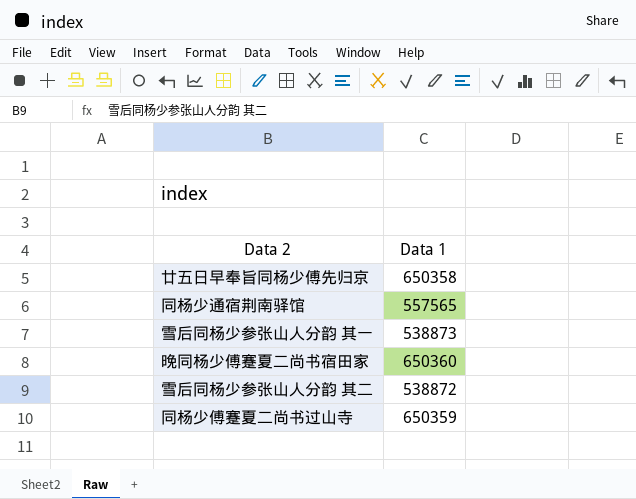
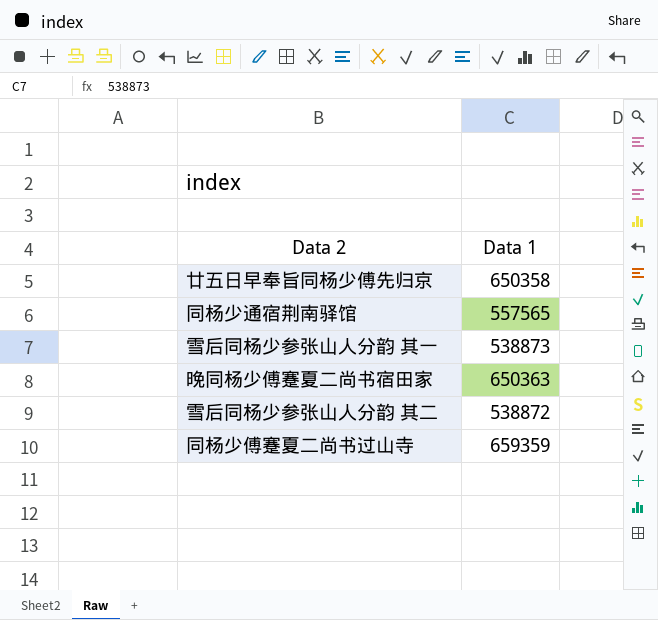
晚同杨少傅蹇夏二尚书宿田家 | Data 1: 650360 -> 650363
同杨少傅蹇夏二尚书过山寺 | Data 1: 650359 -> 659359

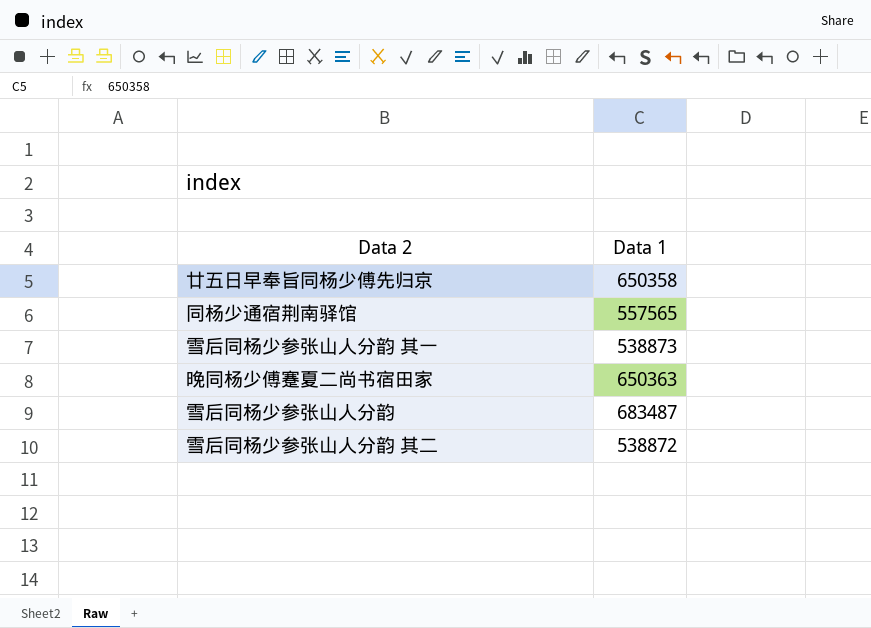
row 同杨少傅蹇夏二尚书过山寺: 659359 -> none
row 雪后同杨少参张山人分韵: none -> 683487

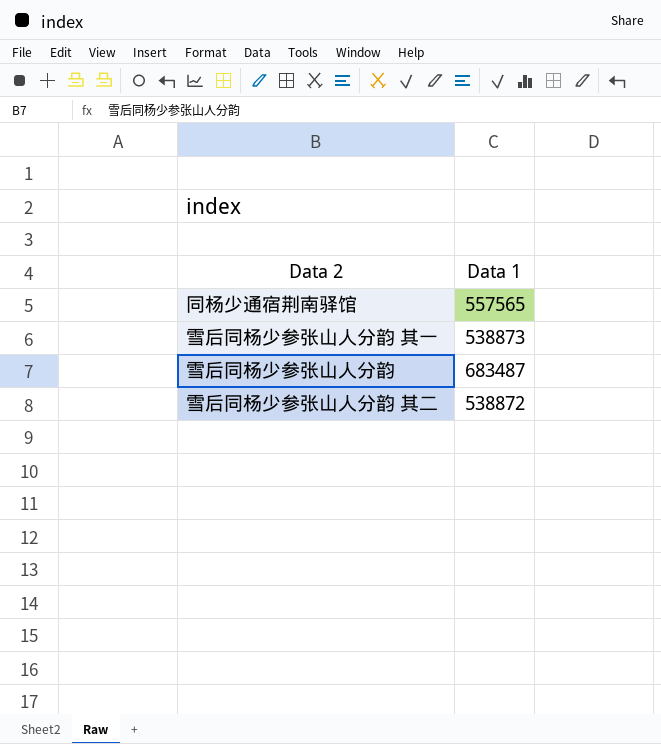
row 廿五日早奉旨同杨少傅先归京: 650358 -> none
row 晚同杨少傅蹇夏二尚书宿田家: 650363 -> none

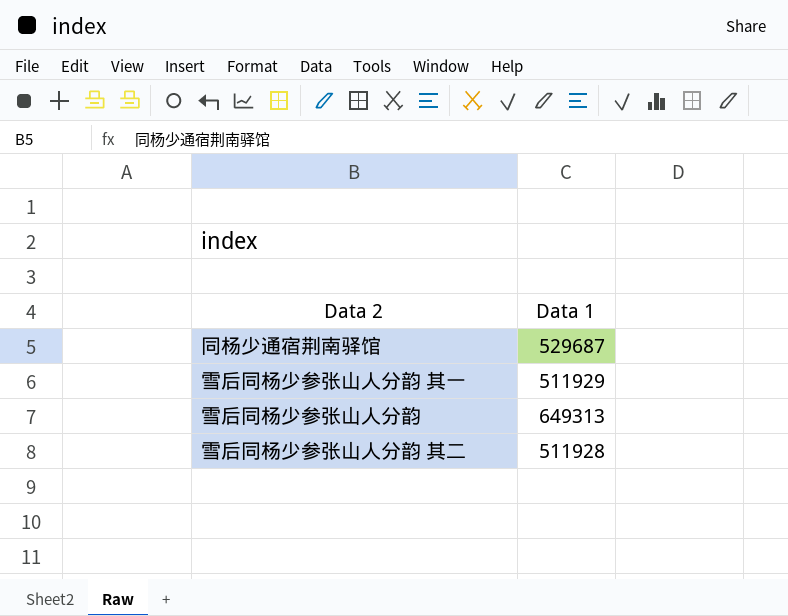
同杨少通宿荆南驿馆 | Data 1: 557565 -> 529687
雪后同杨少参张山人分韵 其一 | Data 1: 538873 -> 511929
雪后同杨少参张山人分韵 | Data 1: 683487 -> 649313
雪后同杨少参张山人分韵 其二 | Data 1: 538872 -> 511928

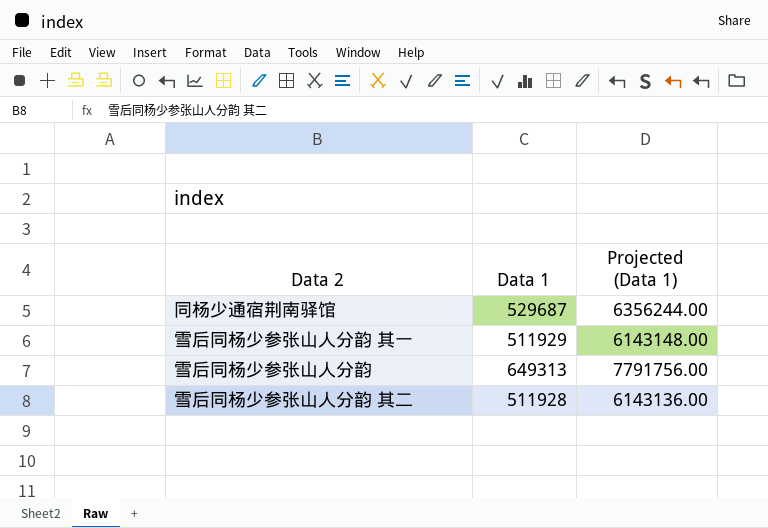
column Projected (Data 1) | formula: none -> [Data 1] * 12

